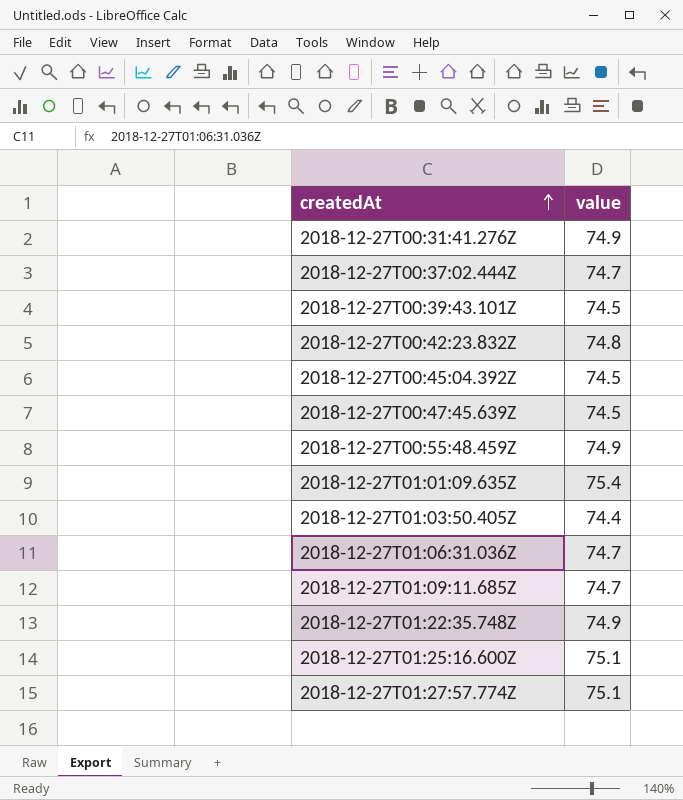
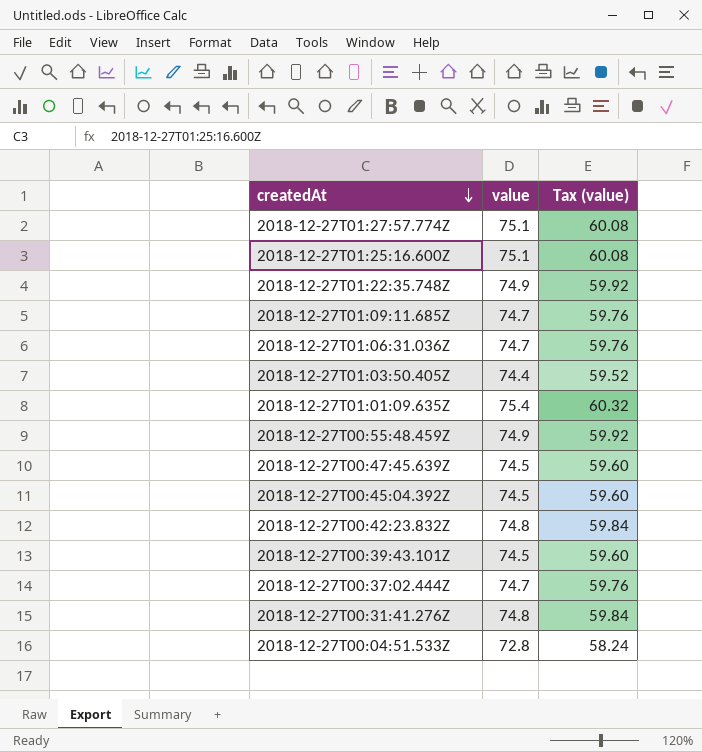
row order: createdAt ascending -> createdAt descending
column Tax (value) | formula: none -> [value] * 0.8
2018-12-27T00:31:41.276Z | value: 74.9 -> 74.8
row 2018-12-27T00:04:51.533Z: none -> 72.8 | 58.24

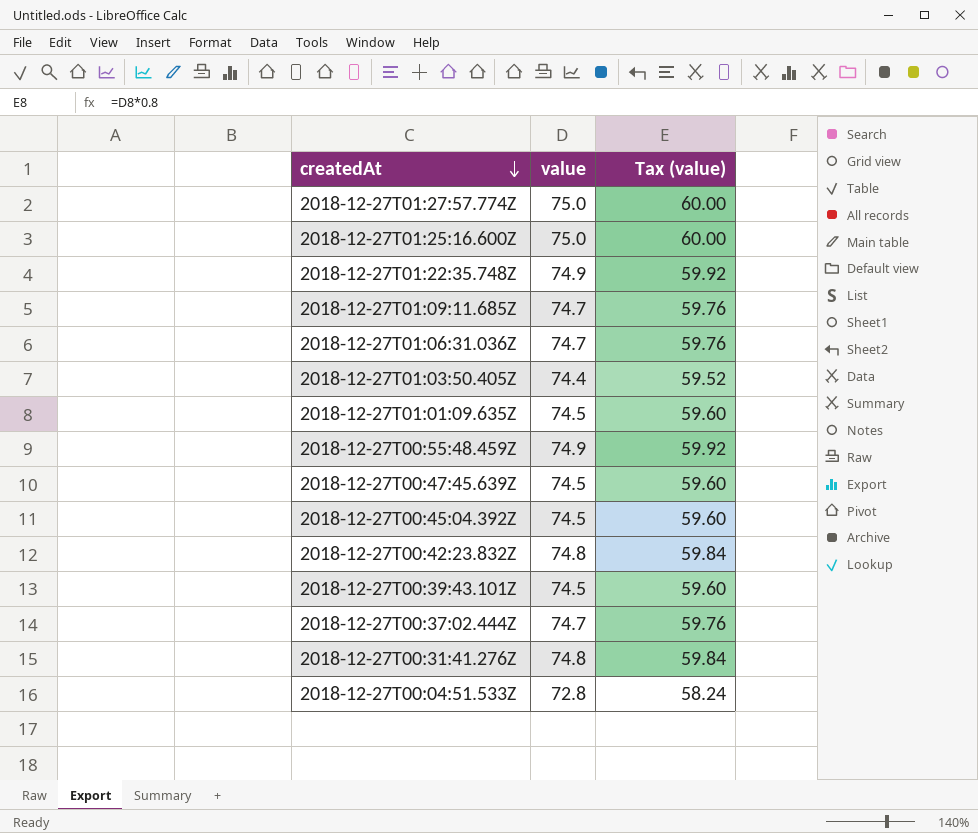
2018-12-27T01:27:57.774Z | value: 75.1 -> 75.0
2018-12-27T01:27:57.774Z | Tax (value): 60.08 -> 60.00
2018-12-27T01:25:16.600Z | value: 75.1 -> 75.0
2018-12-27T01:25:16.600Z | Tax (value): 60.08 -> 60.00
2018-12-27T01:01:09.635Z | value: 75.4 -> 74.5
2018-12-27T01:01:09.635Z | Tax (value): 60.32 -> 59.60

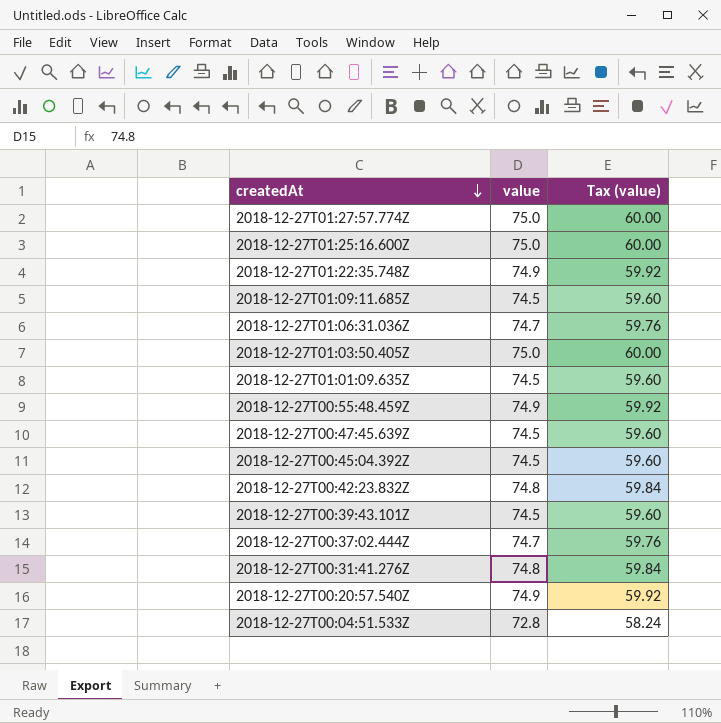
2018-12-27T01:09:11.685Z | value: 74.7 -> 74.5
2018-12-27T01:09:11.685Z | Tax (value): 59.76 -> 59.60
2018-12-27T01:03:50.405Z | value: 74.4 -> 75.0
2018-12-27T01:03:50.405Z | Tax (value): 59.52 -> 60.00
row 2018-12-27T00:20:57.540Z: none -> 74.9 | 59.92

